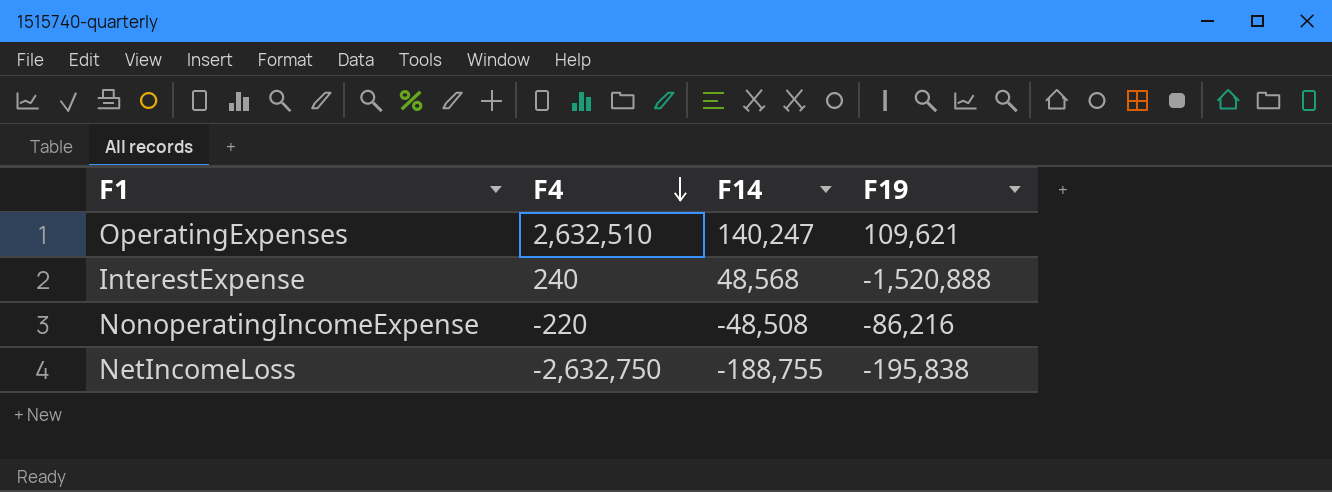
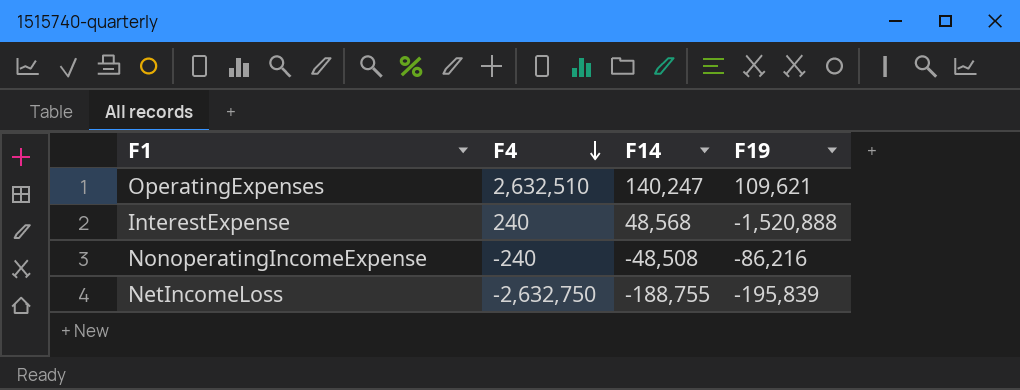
NonoperatingIncomeExpense | F4: -220 -> -240
NetIncomeLoss | F19: -195,838 -> -195,839

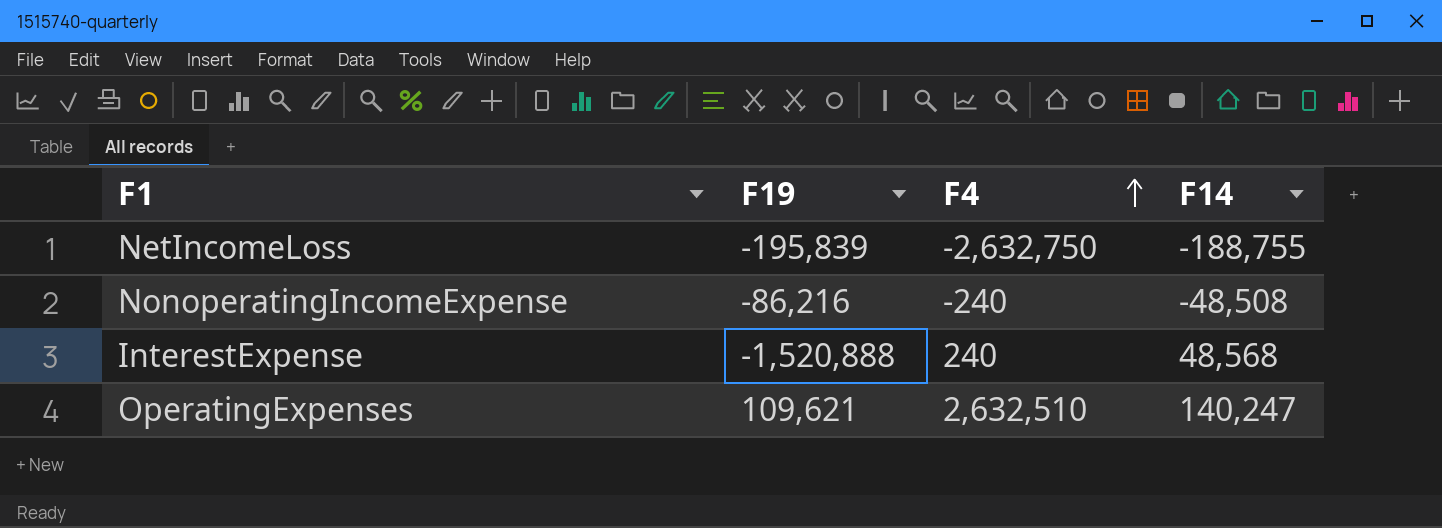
row order: F4 descending -> F4 ascending
column F19 | position: 4 -> 2

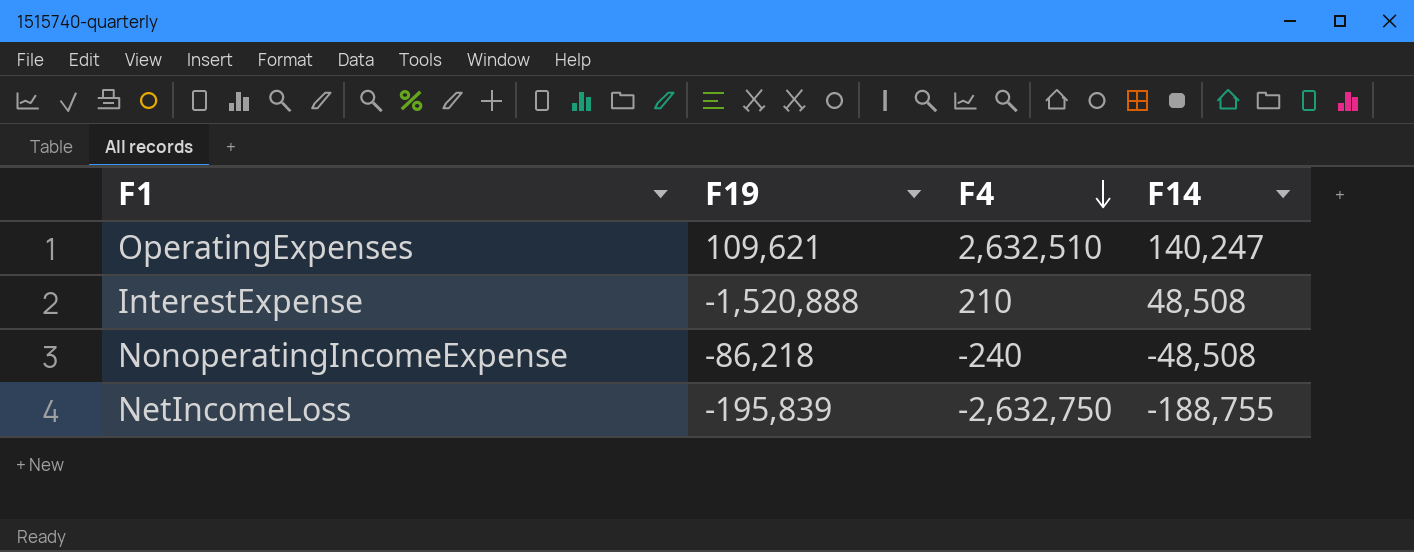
row order: F4 ascending -> F4 descending
InterestExpense | F4: 240 -> 210
InterestExpense | F14: 48,568 -> 48,508
NonoperatingIncomeExpense | F19: -86,216 -> -86,218

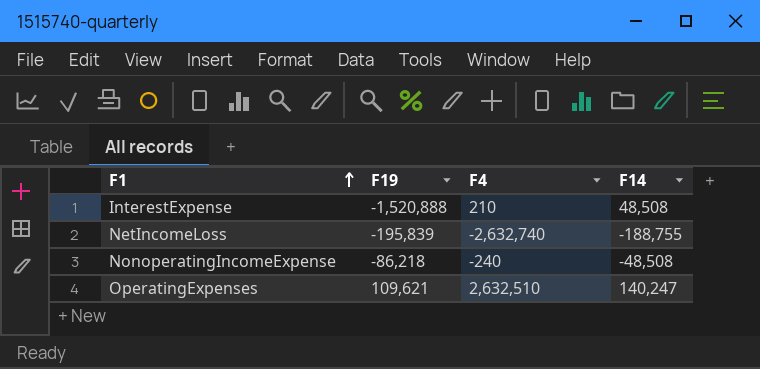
row order: F4 descending -> F1 ascending
NetIncomeLoss | F4: -2,632,750 -> -2,632,740

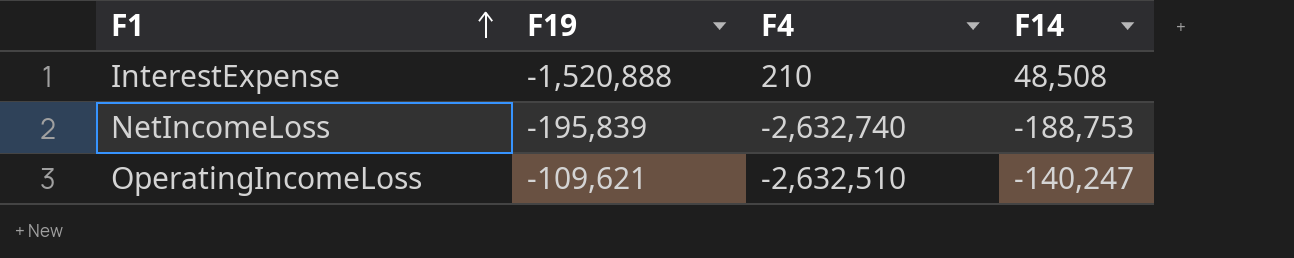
row NonoperatingIncomeExpense: -86,218 | -240 | -48,508 -> none
row OperatingExpenses: 109,621 | 2,632,510 | 140,247 -> none
NetIncomeLoss | F14: -188,755 -> -188,753
row OperatingIncomeLoss: none -> -109,621 | -2,632,510 | -140,247

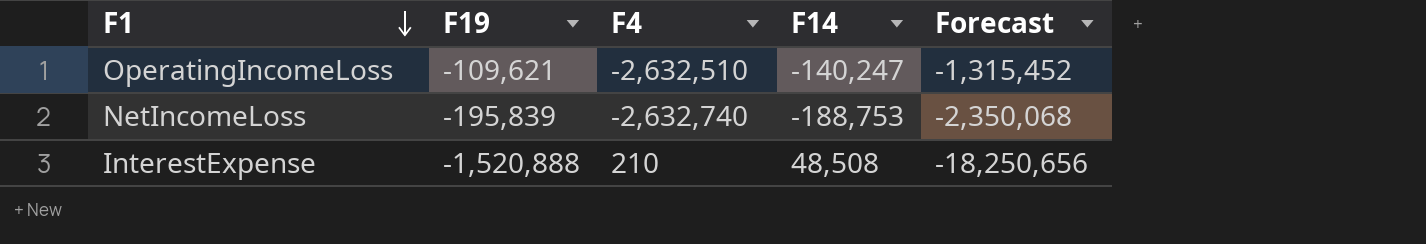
row order: F1 ascending -> F1 descending
column Forecast | formula: none -> [F19] * 12

